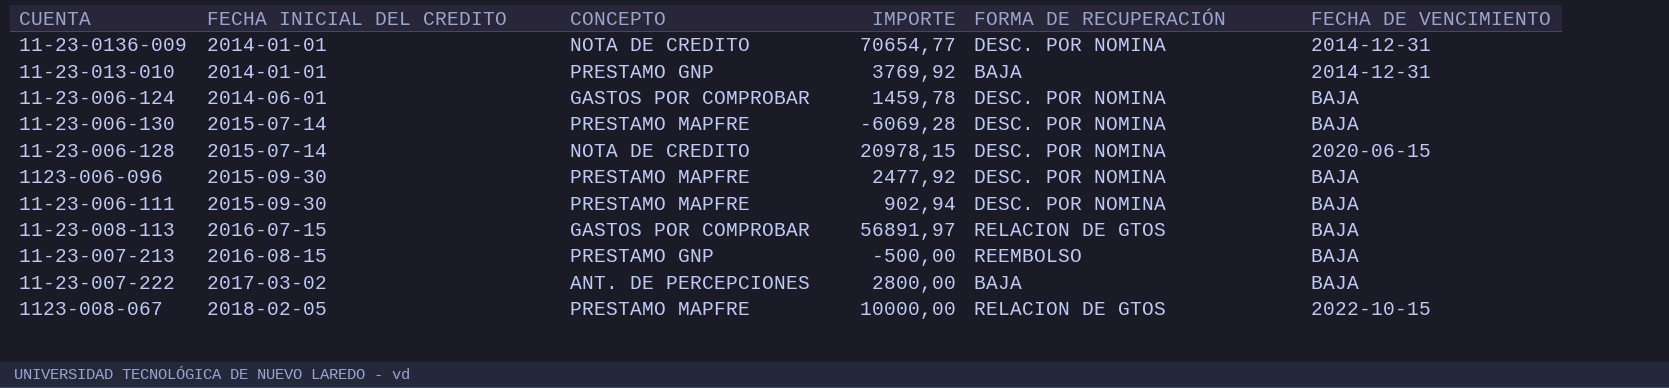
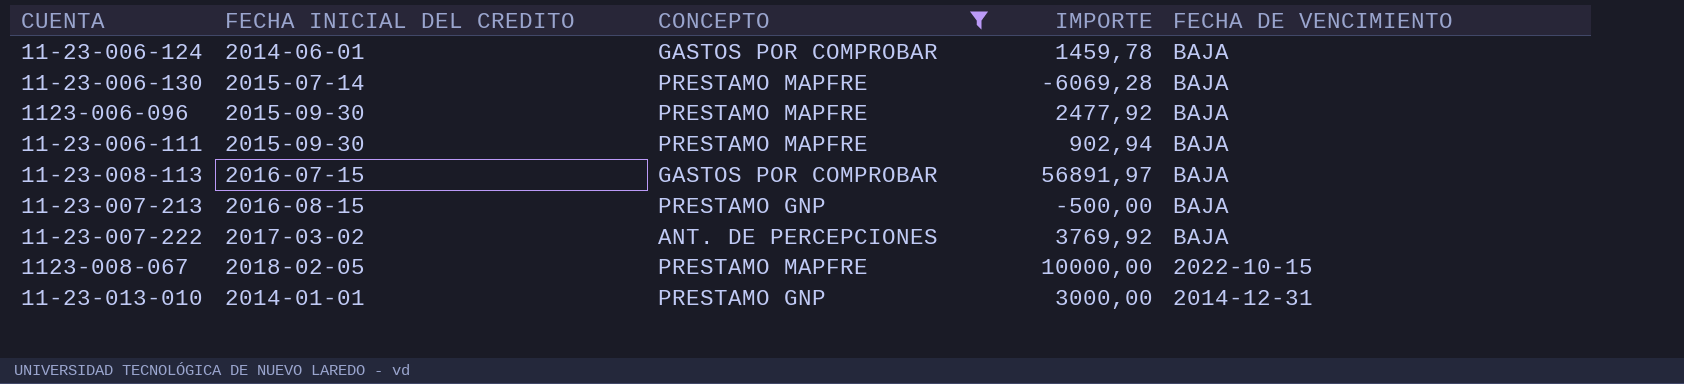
filter: none -> CONCEPTO != NOTA DE CREDITO
row order: FECHA INICIAL DEL CREDITO ascending -> FECHA DE VENCIMIENTO descending
column FORMA DE RECUPERACIÓN | position: 5 -> none
11-23-007-222 | IMPORTE: 2800,00 -> 3769,92
11-23-013-010 | IMPORTE: 3769,92 -> 3000,00

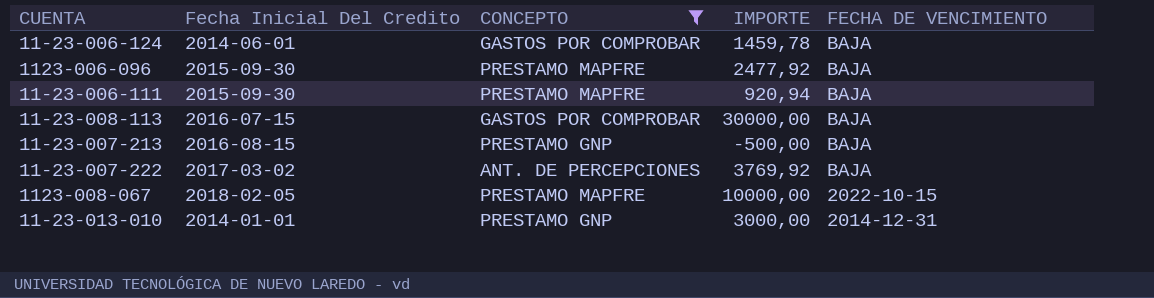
column name: FECHA INICIAL DEL CREDITO -> Fecha Inicial Del Credito
row 11-23-006-130: 2015-07-14 | PRESTAMO MAPFRE | -6069,28 | BAJA -> none
11-23-006-111 | IMPORTE: 902,94 -> 920,94
11-23-008-113 | IMPORTE: 56891,97 -> 30000,00

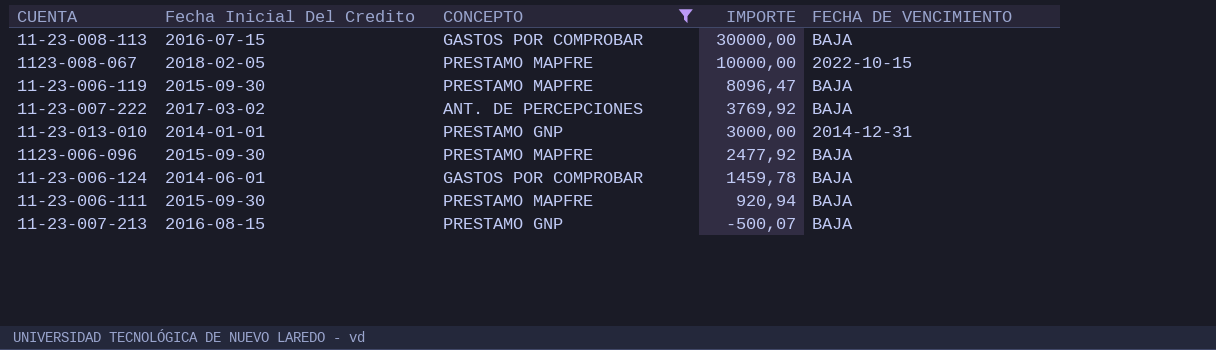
row order: FECHA DE VENCIMIENTO descending -> IMPORTE descending
row 11-23-006-119: none -> 2015-09-30 | PRESTAMO MAPFRE | 8096,47 | BAJA
11-23-007-213 | IMPORTE: -500,00 -> -500,07

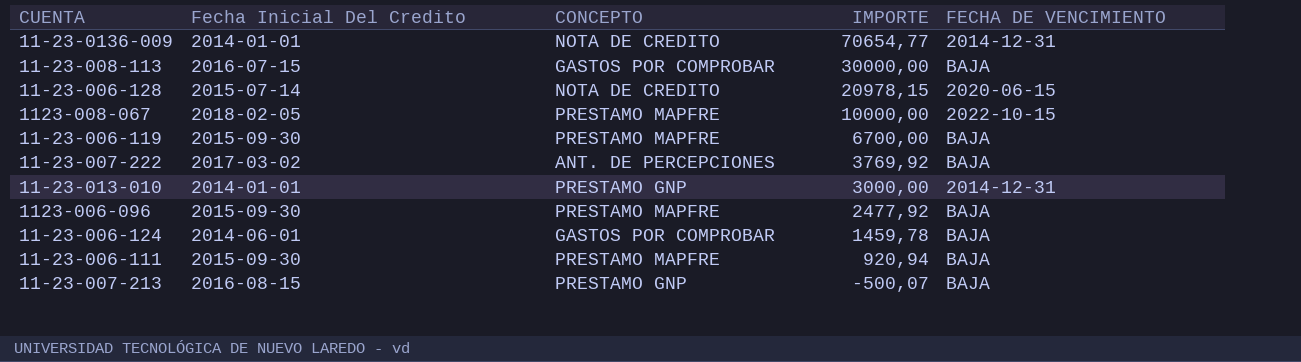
filter: CONCEPTO != NOTA DE CREDITO -> none
11-23-006-119 | IMPORTE: 8096,47 -> 6700,00

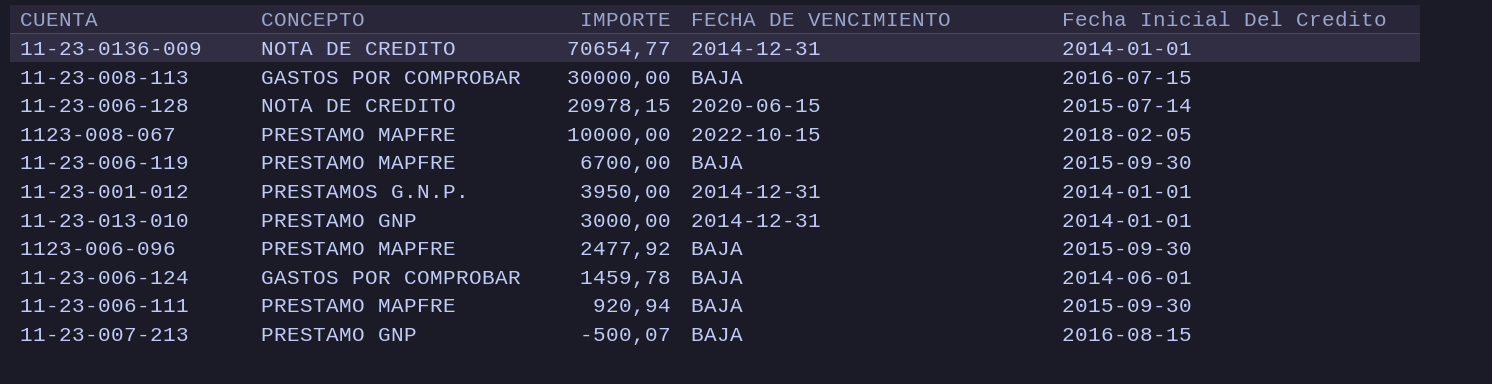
column Fecha Inicial Del Credito | position: 2 -> 5
row 11-23-007-222: 2017-03-02 | ANT. DE PERCEPCIONES | 3769,92 | BAJA -> none
row 11-23-001-012: none -> PRESTAMOS G.N.P. | 3950,00 | 2014-12-31 | 2014-01-01

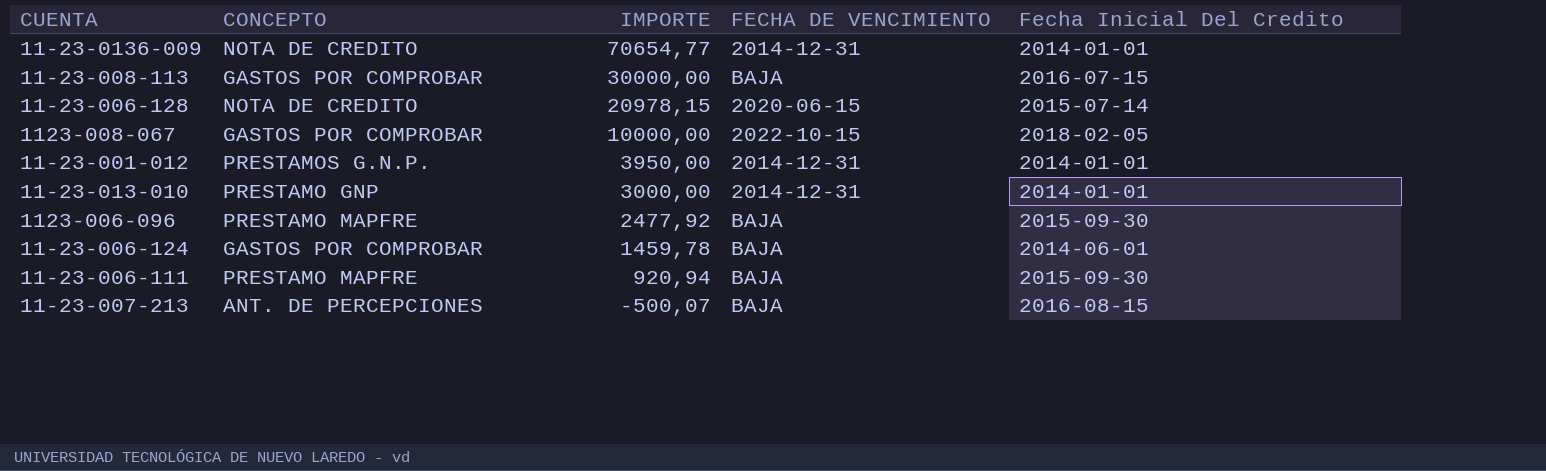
row 11-23-006-119: PRESTAMO MAPFRE | 6700,00 | BAJA | 2015-09-30 -> none
1123-008-067 | CONCEPTO: PRESTAMO MAPFRE -> GASTOS POR COMPROBAR
11-23-007-213 | CONCEPTO: PRESTAMO GNP -> ANT. DE PERCEPCIONES

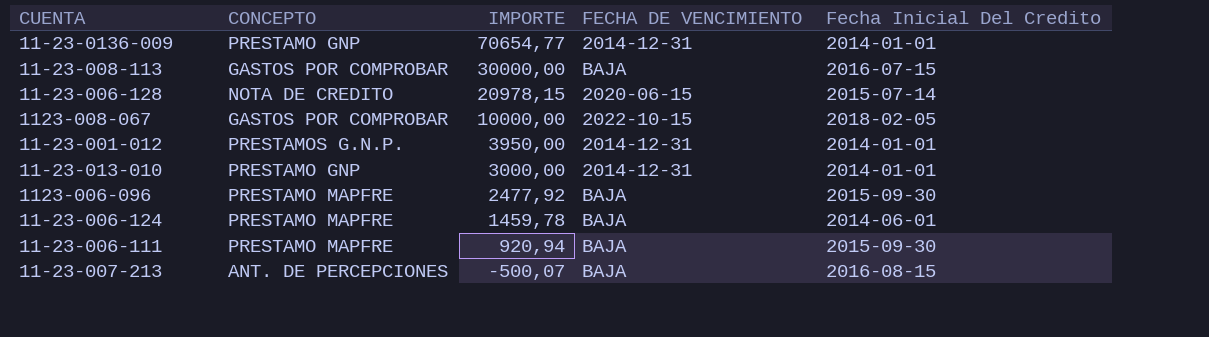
11-23-0136-009 | CONCEPTO: NOTA DE CREDITO -> PRESTAMO GNP
11-23-006-124 | CONCEPTO: GASTOS POR COMPROBAR -> PRESTAMO MAPFRE

